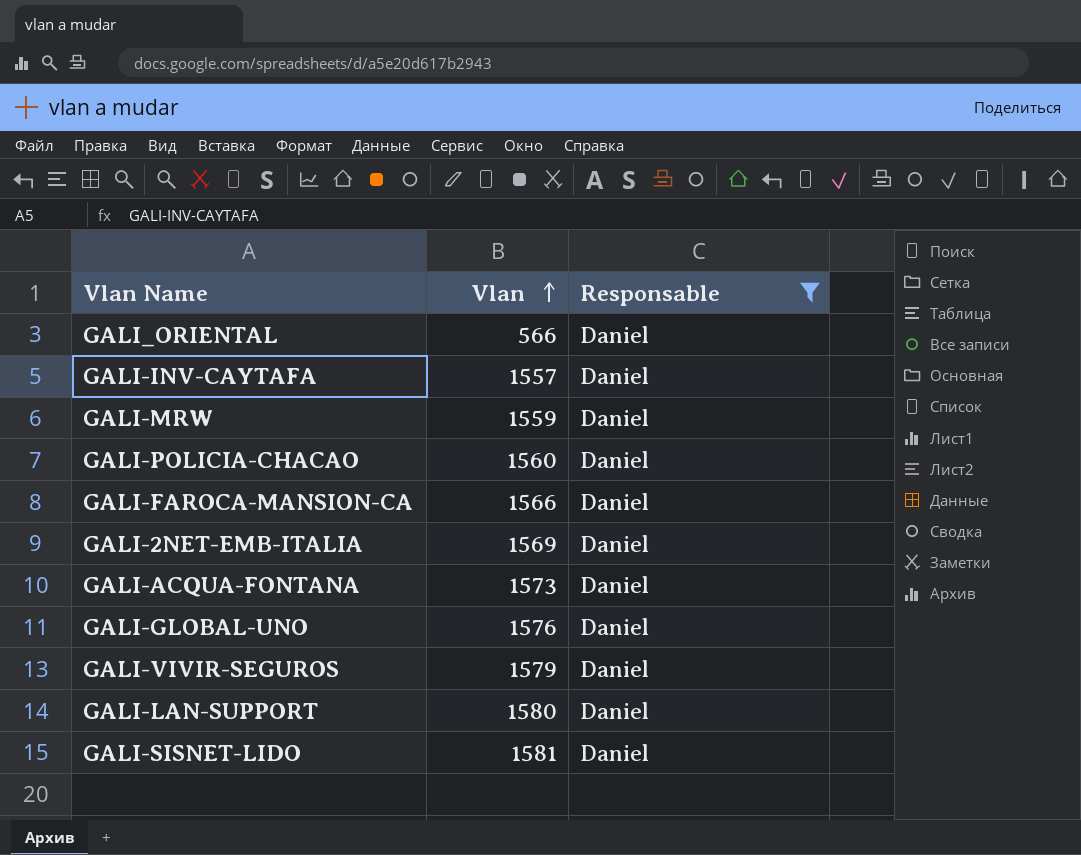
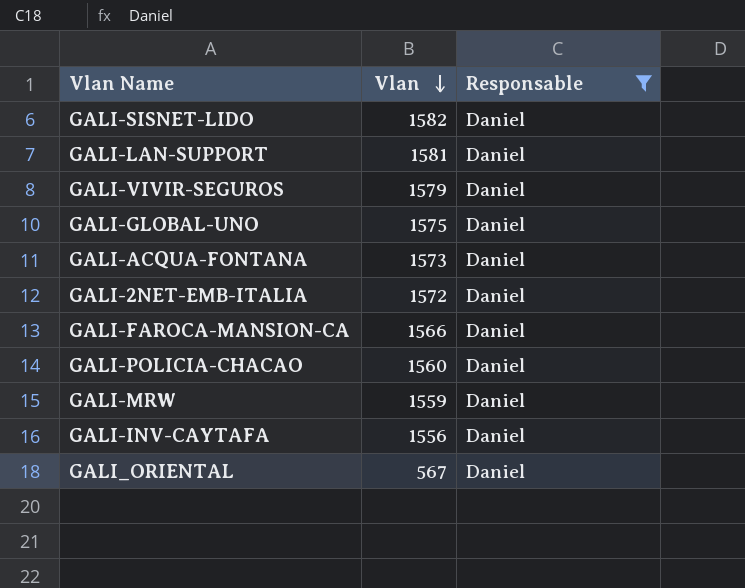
row order: Vlan ascending -> Vlan descending
GALI-SISNET-LIDO | Vlan: 1581 -> 1582
GALI-LAN-SUPPORT | Vlan: 1580 -> 1581
GALI-GLOBAL-UNO | Vlan: 1576 -> 1575
GALI-2NET-EMB-ITALIA | Vlan: 1569 -> 1572
GALI-INV-CAYTAFA | Vlan: 1557 -> 1556
GALI_ORIENTAL | Vlan: 566 -> 567

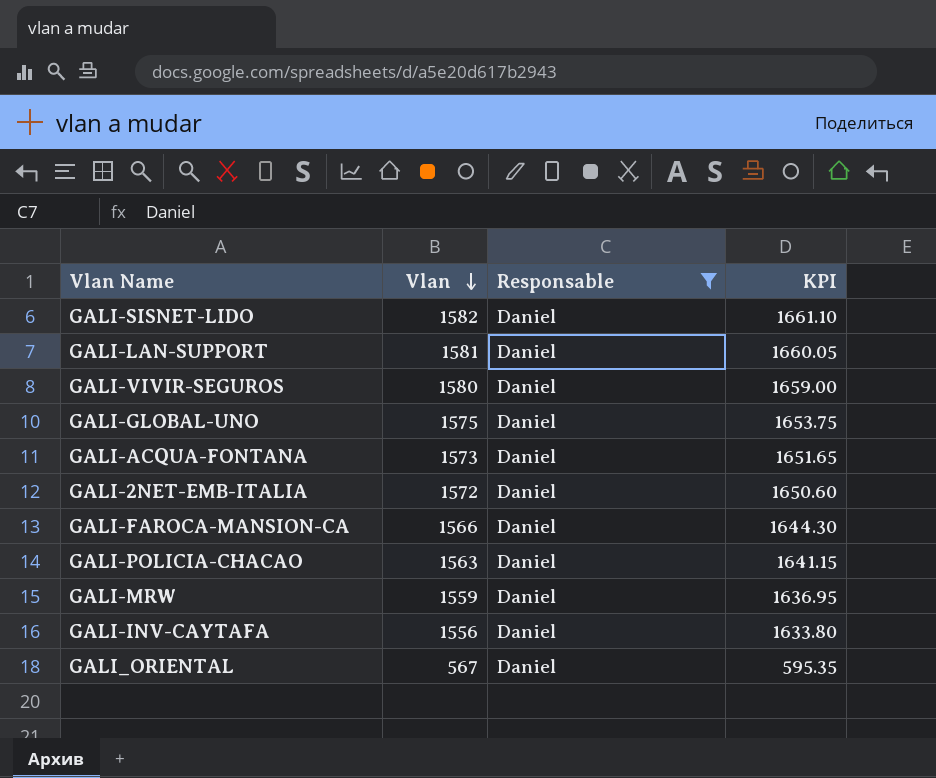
column KPI | formula: none -> [Vlan] * 1.05
GALI-VIVIR-SEGUROS | Vlan: 1579 -> 1580
GALI-POLICIA-CHACAO | Vlan: 1560 -> 1563

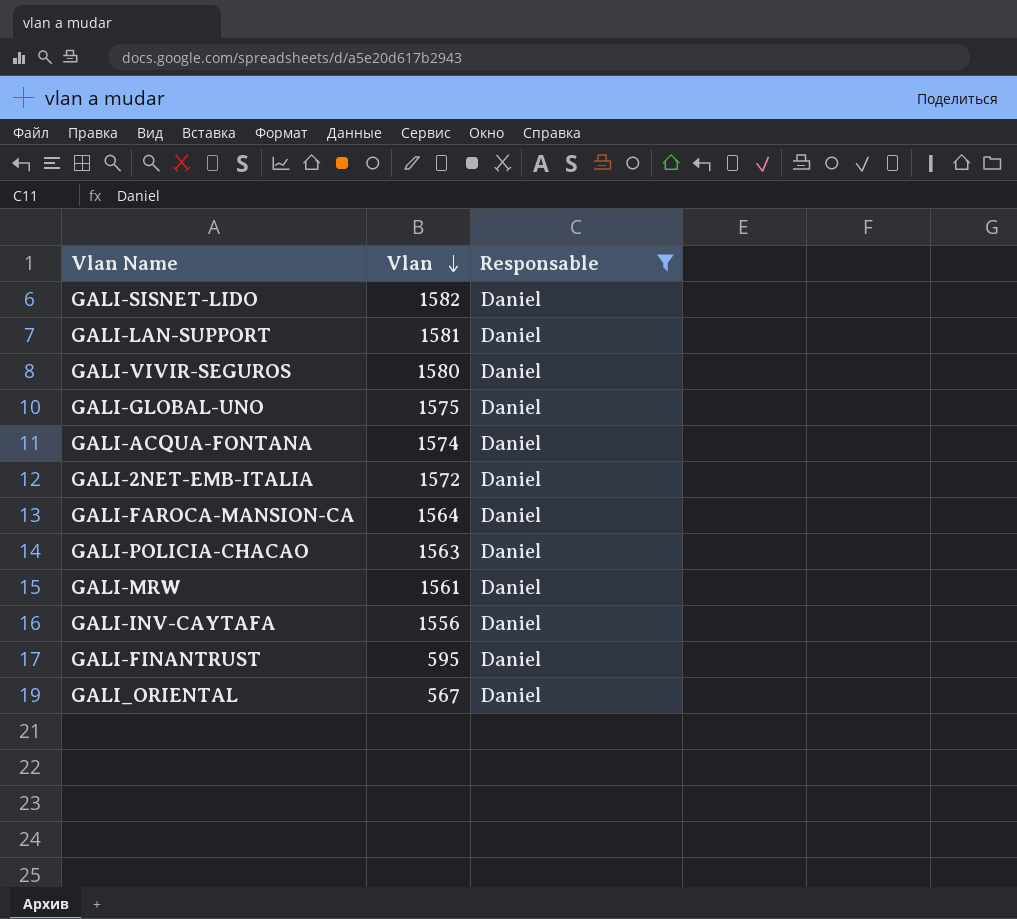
column KPI | formula: [Vlan] * 1.05 -> none
GALI-ACQUA-FONTANA | Vlan: 1573 -> 1574
GALI-FAROCA-MANSION-CA | Vlan: 1566 -> 1564
GALI-MRW | Vlan: 1559 -> 1561
row GALI-FINANTRUST: none -> 595 | Daniel

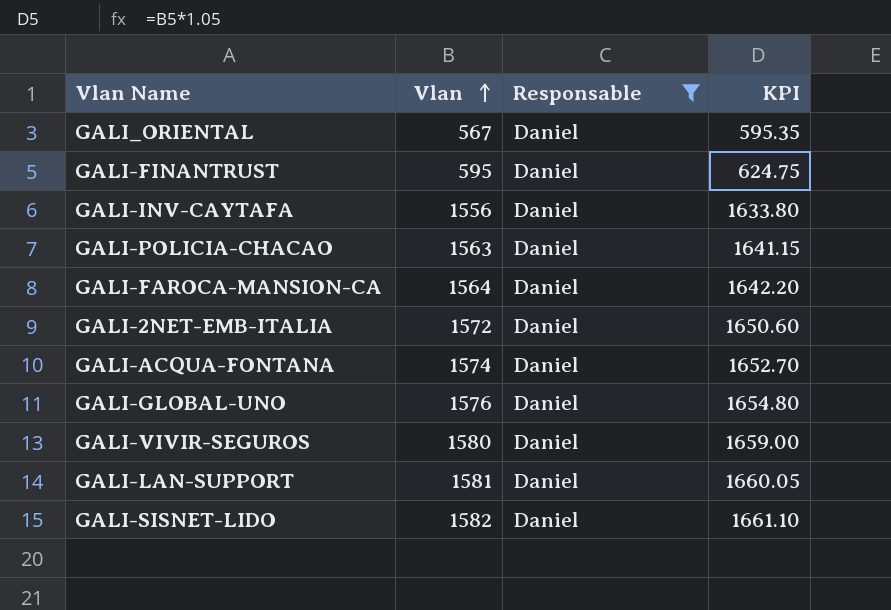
row order: Vlan descending -> Vlan ascending
column KPI | formula: none -> [Vlan] * 1.05
row GALI-MRW: 1561 | Daniel -> none
GALI-GLOBAL-UNO | Vlan: 1575 -> 1576

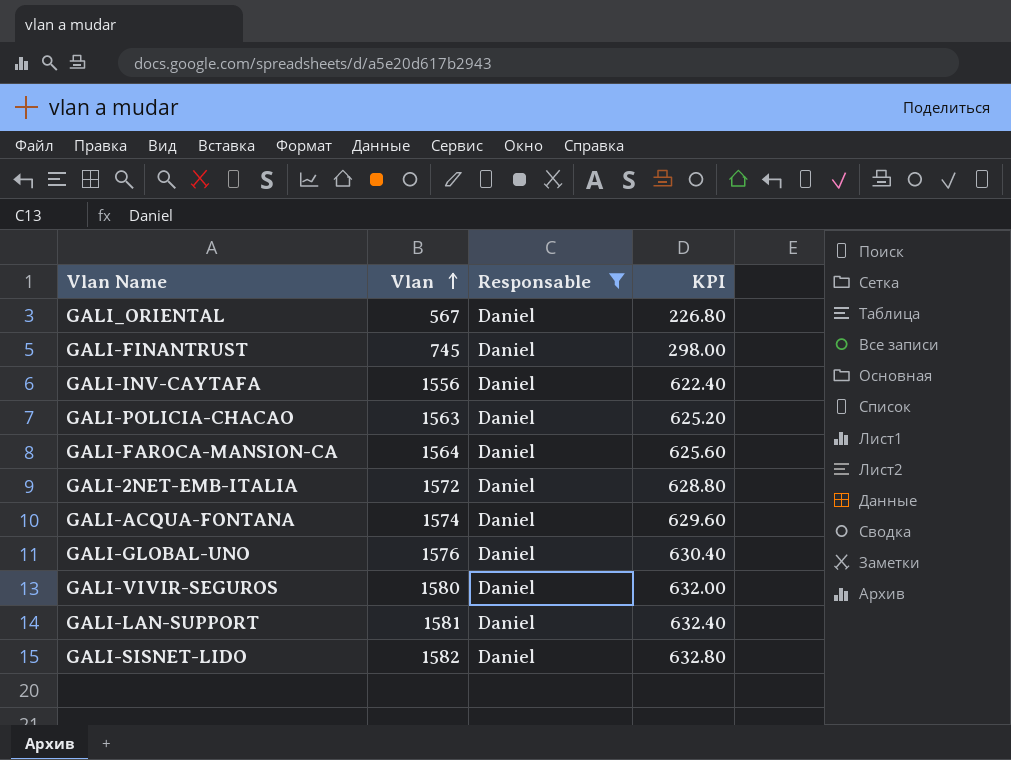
column KPI | formula: [Vlan] * 1.05 -> [Vlan] * 0.4
GALI-FINANTRUST | Vlan: 595 -> 745

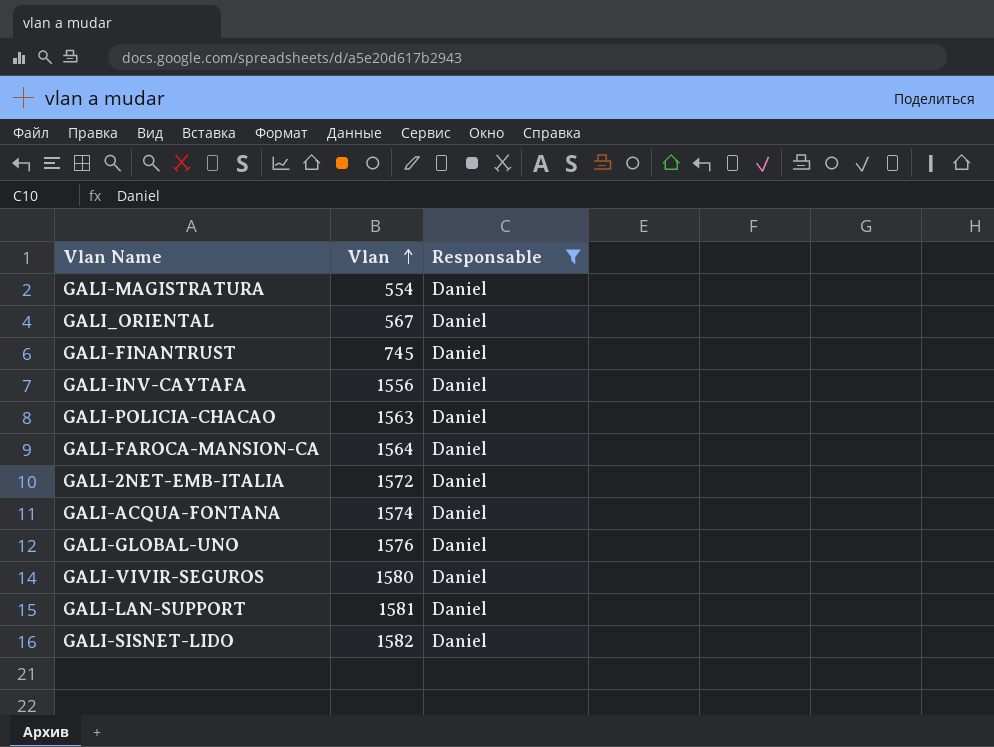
column KPI | formula: [Vlan] * 0.4 -> none
row GALI-MAGISTRATURA: none -> 554 | Daniel

